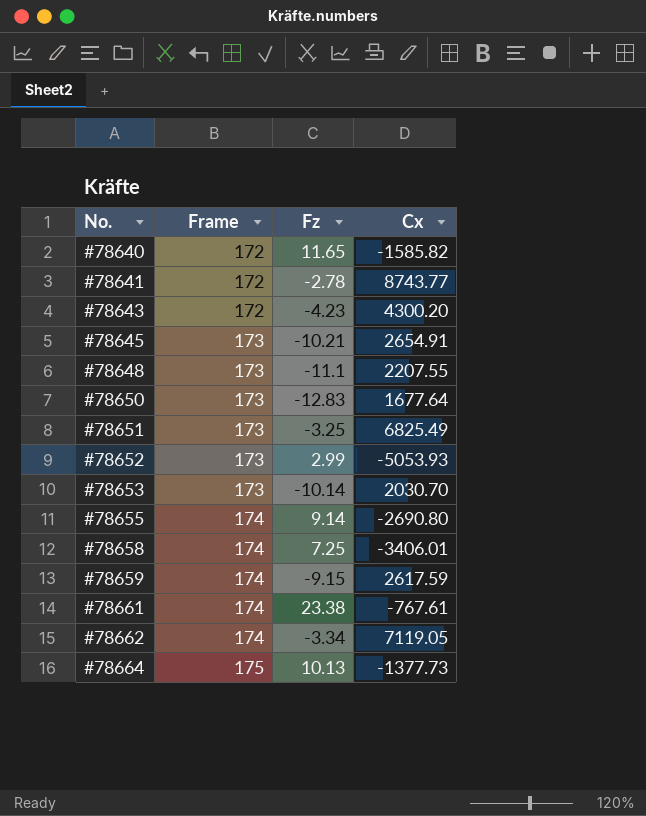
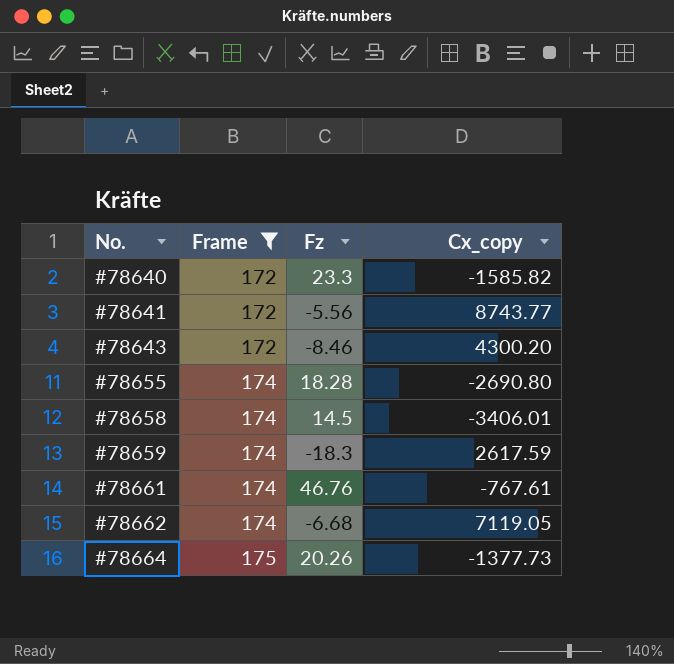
filter: none -> Frame != 173
column name: Cx -> Cx_copy
#78640 | Fz: 11.65 -> 23.3
#78641 | Fz: -2.78 -> -5.56
#78643 | Fz: -4.23 -> -8.46
#78655 | Fz: 9.14 -> 18.28
#78658 | Fz: 7.25 -> 14.5
#78659 | Fz: -9.15 -> -18.3
#78661 | Fz: 23.38 -> 46.76
#78662 | Fz: -3.34 -> -6.68
#78664 | Fz: 10.13 -> 20.26

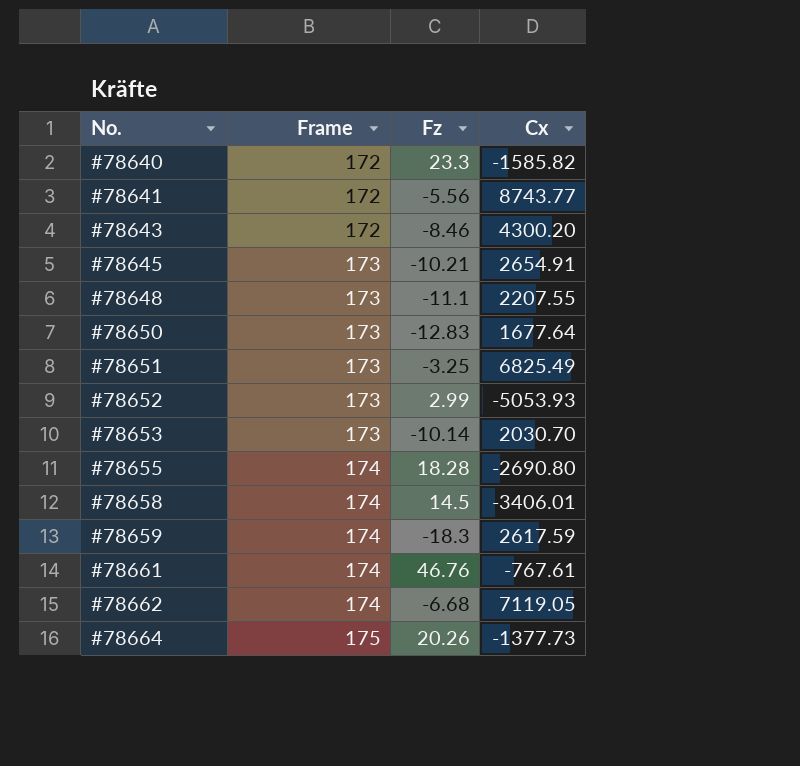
filter: Frame != 173 -> none
column name: Cx_copy -> Cx

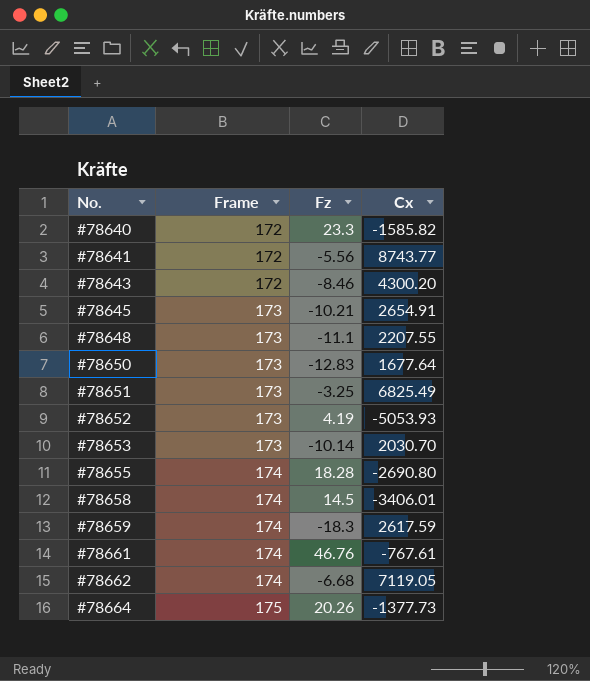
#78652 | Fz: 2.99 -> 4.19

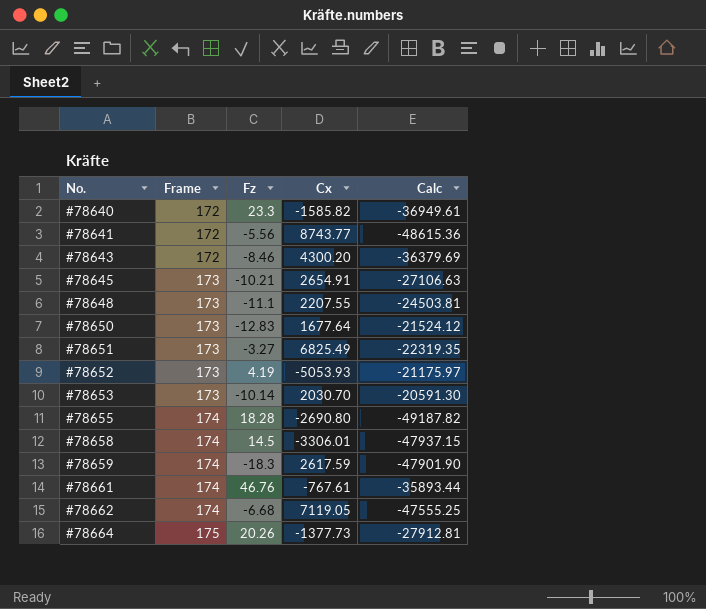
column Calc | formula: none -> [Fz] * [Cx]
#78651 | Fz: -3.25 -> -3.27
#78658 | Cx: -3406.01 -> -3306.01

